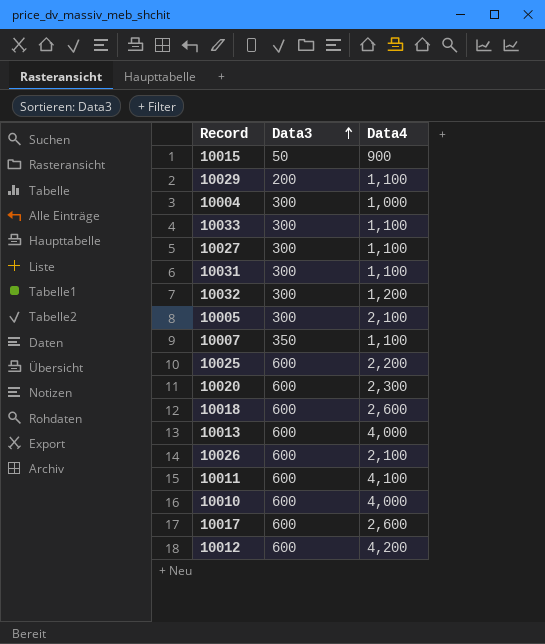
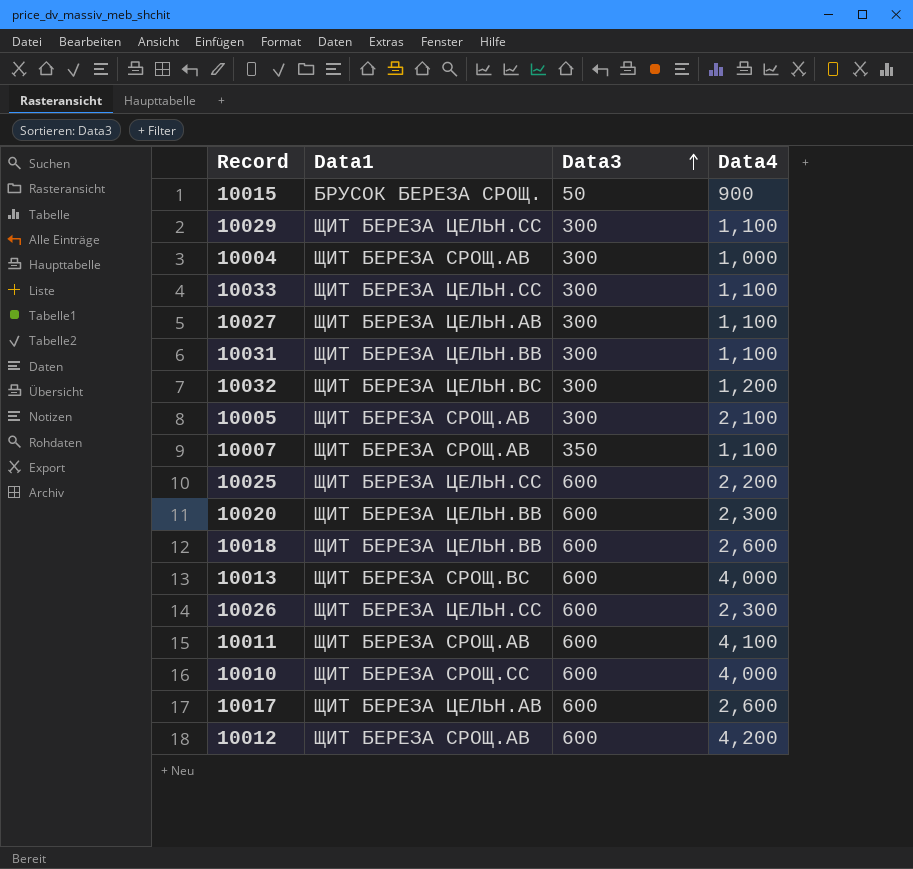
column Data1 | position: none -> 2
10029 | Data3: 200 -> 300
10026 | Data4: 2,100 -> 2,300

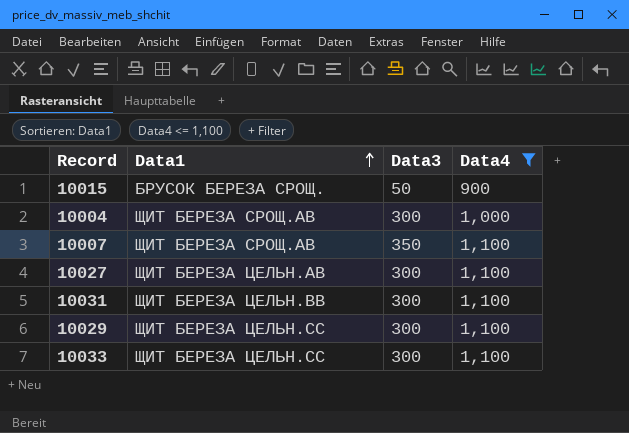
filter: none -> Data4 <= 1,100
row order: Data3 ascending -> Data1 ascending

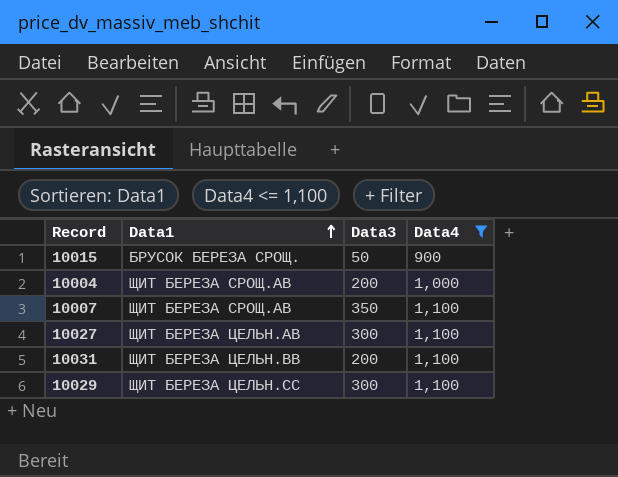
row 10033: ЩИТ БЕРЕЗА ЦЕЛЬН.СС | 300 | 1,100 -> none
10004 | Data3: 300 -> 200
10031 | Data3: 300 -> 200

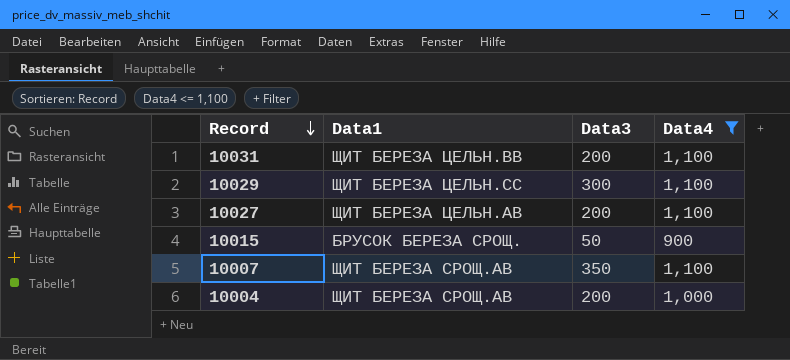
row order: Data1 ascending -> Record descending
10027 | Data3: 300 -> 200

